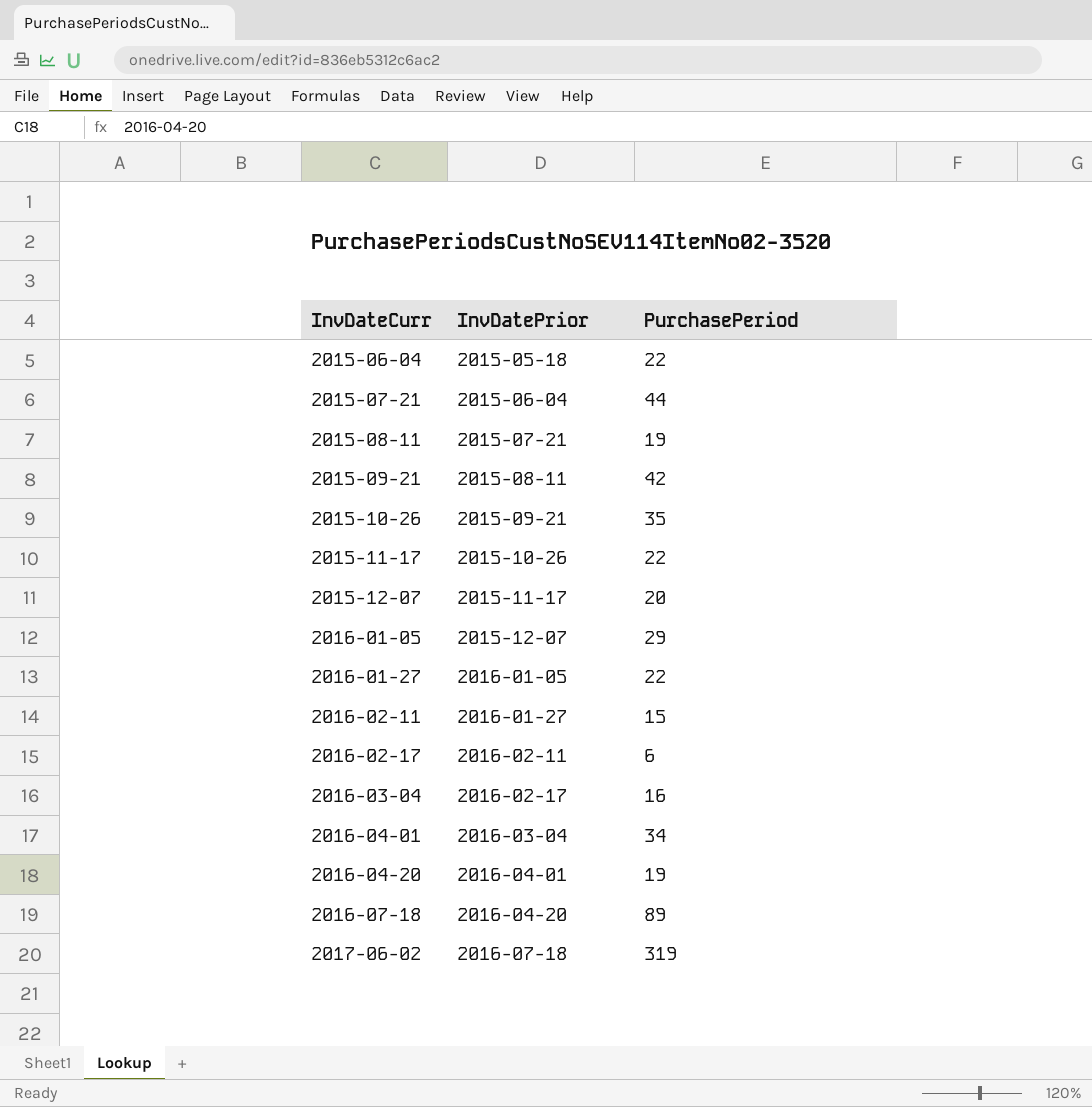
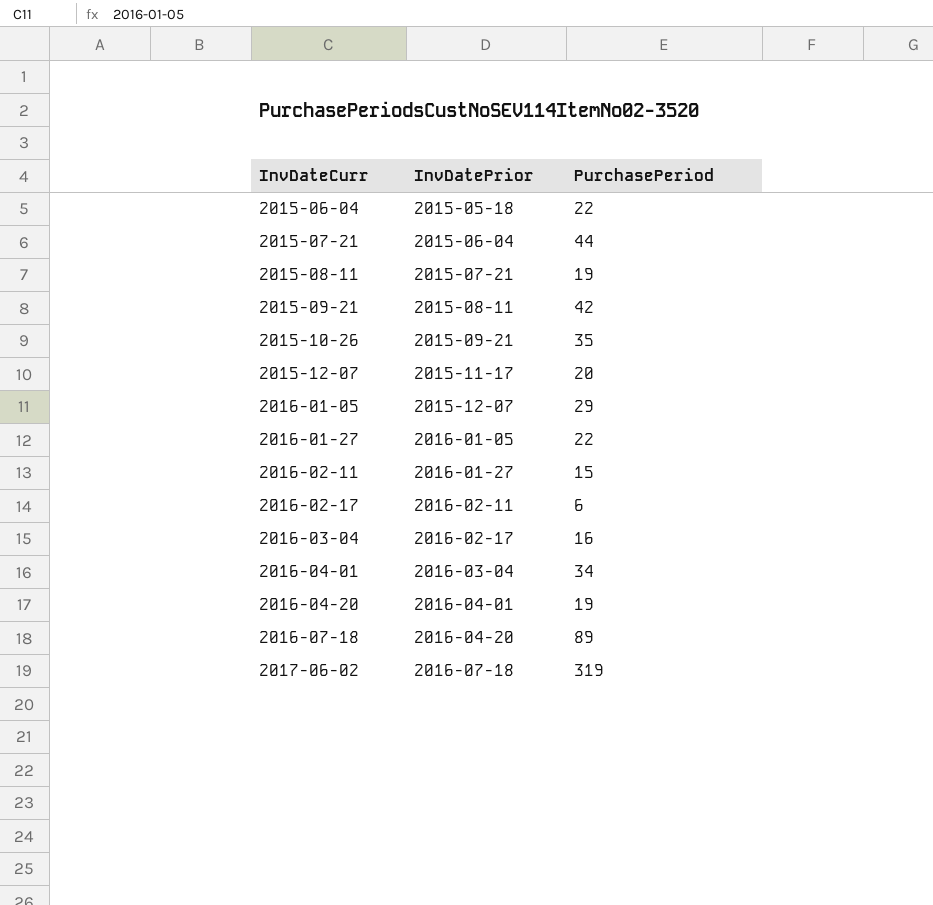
row 2015-11-17: 2015-10-26 | 22 -> none

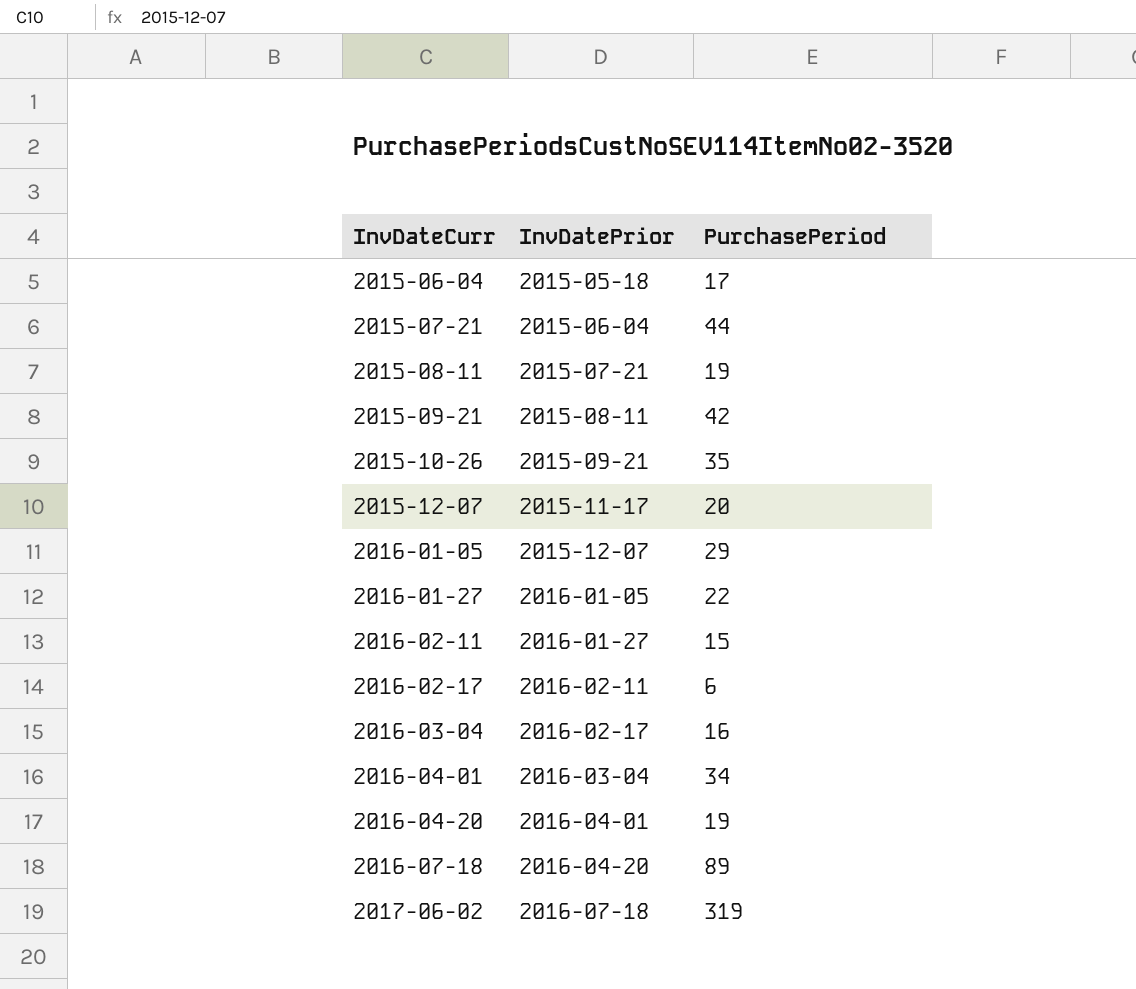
2015-06-04 | PurchasePeriod: 22 -> 17

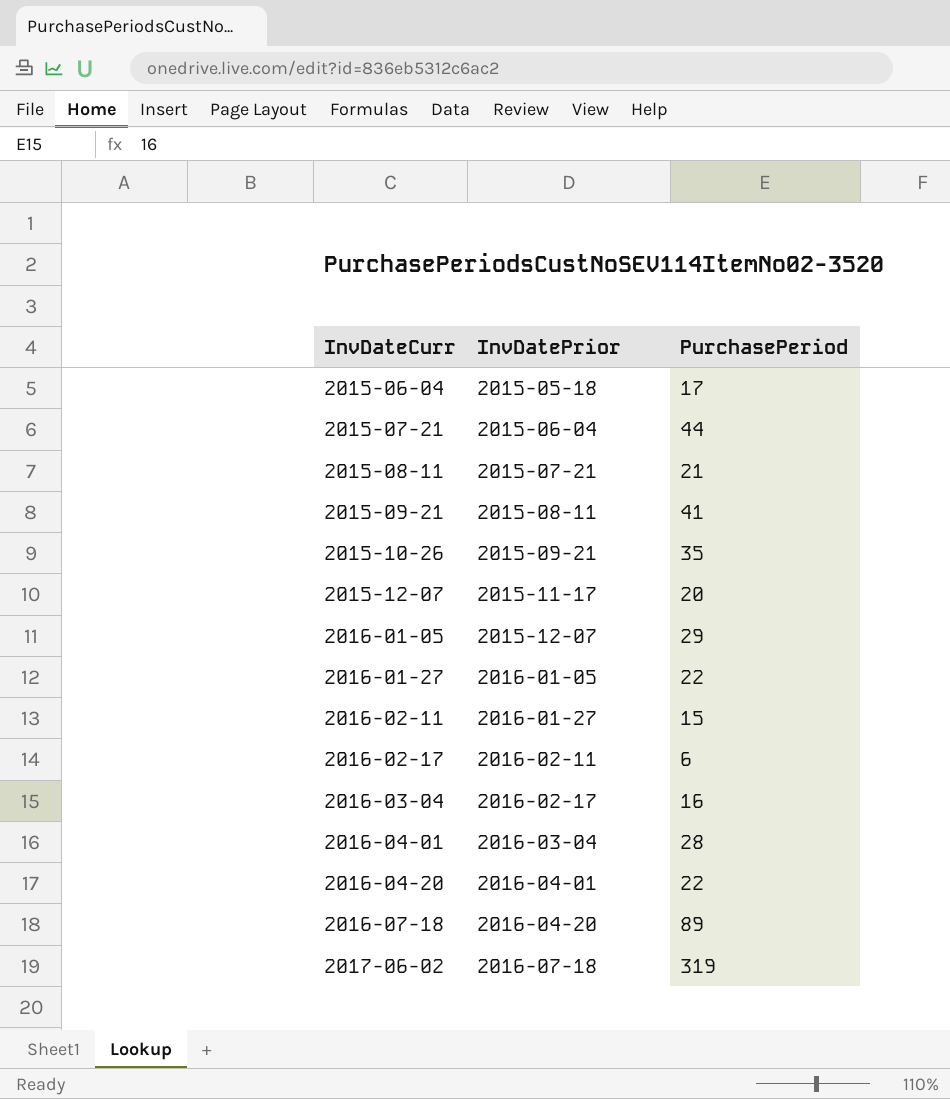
2015-08-11 | PurchasePeriod: 19 -> 21
2015-09-21 | PurchasePeriod: 42 -> 41
2016-04-01 | PurchasePeriod: 34 -> 28
2016-04-20 | PurchasePeriod: 19 -> 22

